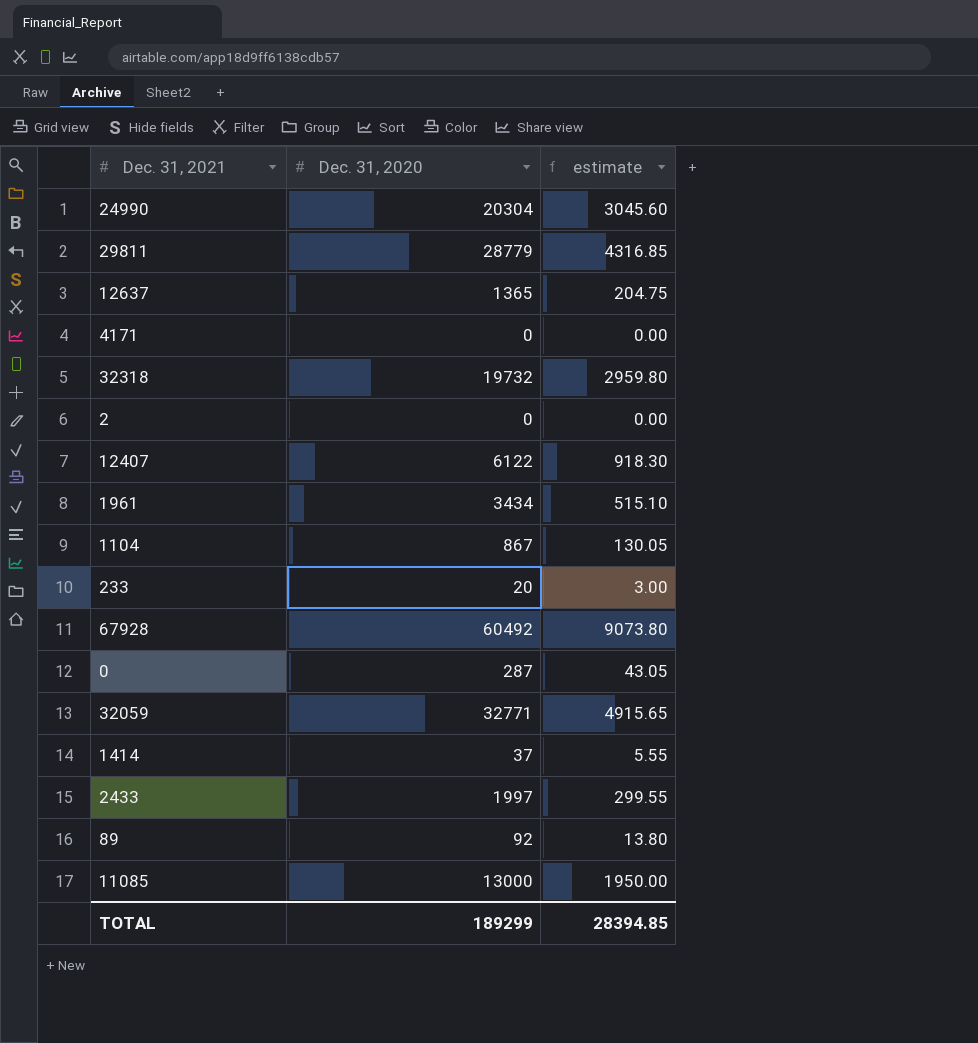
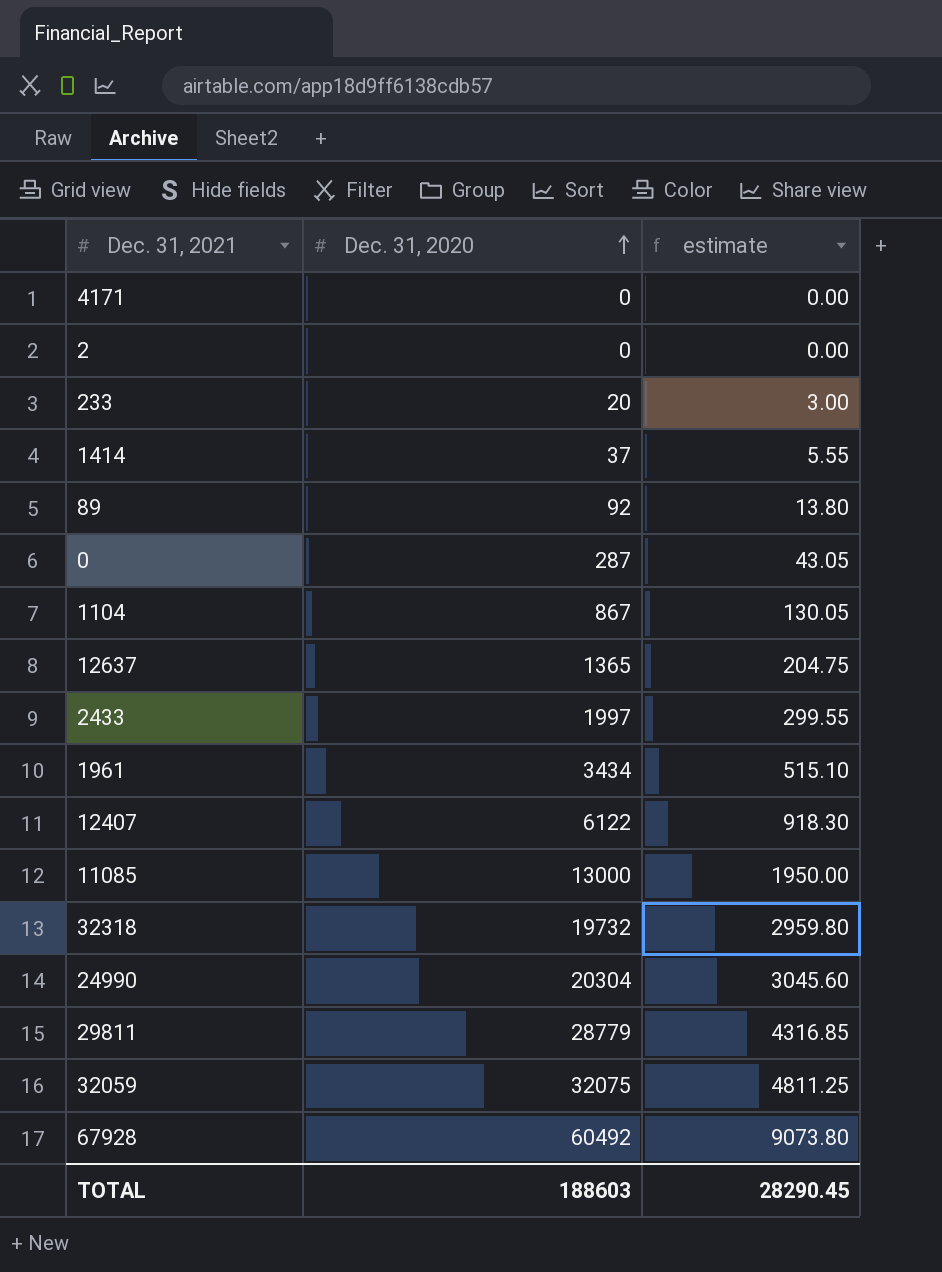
row order: none -> Dec. 31, 2020 ascending
32059 | Dec. 31, 2020: 32771 -> 32075
32059 | estimate: 4915.65 -> 4811.25
TOTAL | Dec. 31, 2020: 189299 -> 188603
TOTAL | estimate: 28394.85 -> 28290.45

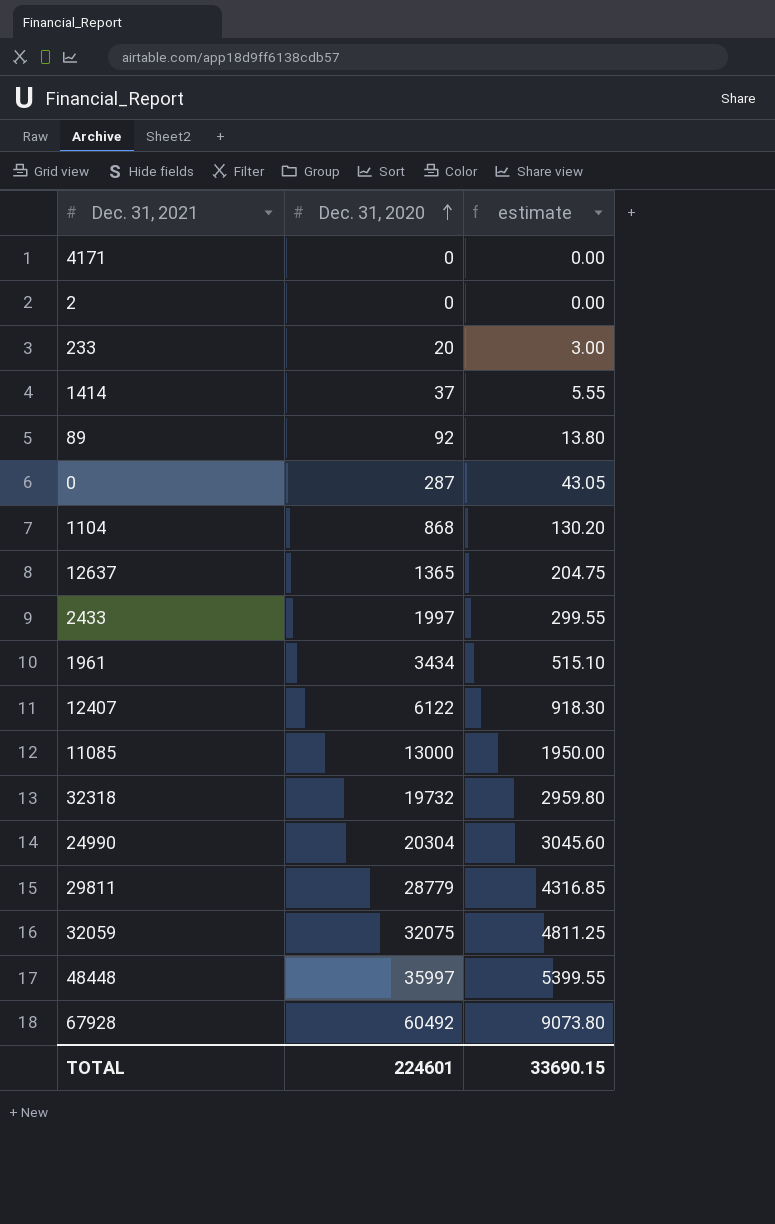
1104 | Dec. 31, 2020: 867 -> 868
1104 | estimate: 130.05 -> 130.20
row 48448: none -> 35997 | 5399.55
TOTAL | Dec. 31, 2020: 188603 -> 224601
TOTAL | estimate: 28290.45 -> 33690.15

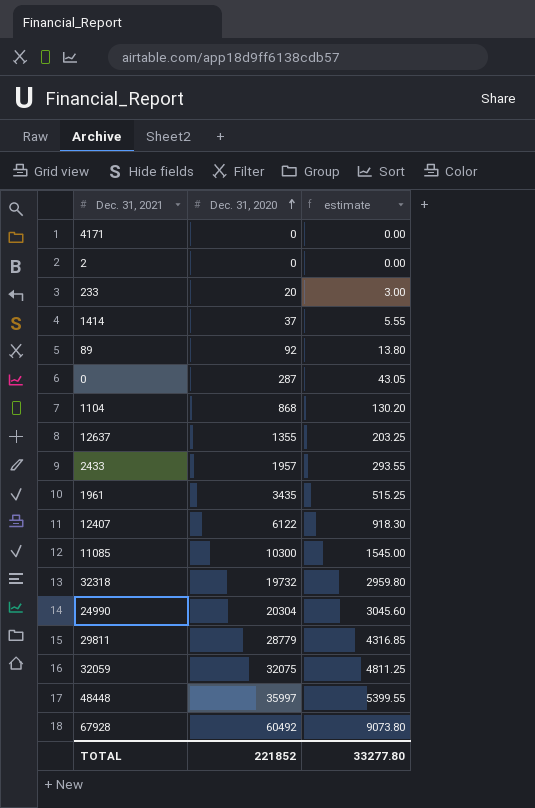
12637 | Dec. 31, 2020: 1365 -> 1355
12637 | estimate: 204.75 -> 203.25
2433 | Dec. 31, 2020: 1997 -> 1957
2433 | estimate: 299.55 -> 293.55
1961 | Dec. 31, 2020: 3434 -> 3435
1961 | estimate: 515.10 -> 515.25
11085 | Dec. 31, 2020: 13000 -> 10300
11085 | estimate: 1950.00 -> 1545.00
TOTAL | Dec. 31, 2020: 224601 -> 221852
TOTAL | estimate: 33690.15 -> 33277.80

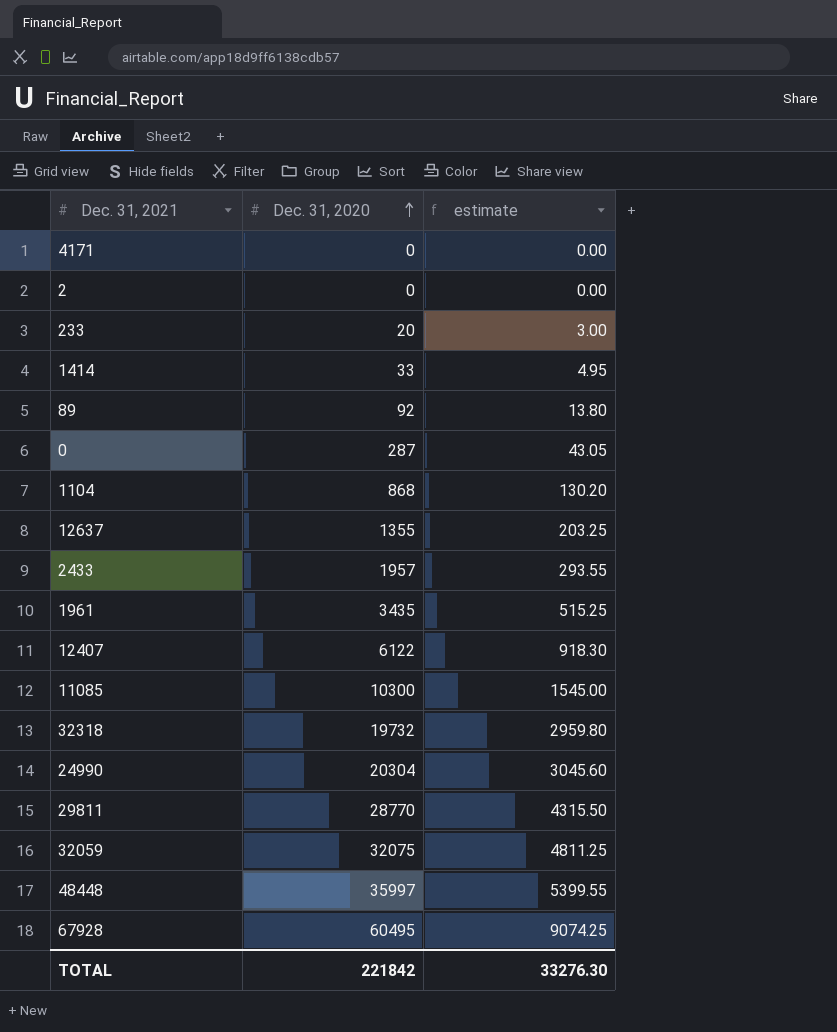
1414 | Dec. 31, 2020: 37 -> 33
1414 | estimate: 5.55 -> 4.95
29811 | Dec. 31, 2020: 28779 -> 28770
29811 | estimate: 4316.85 -> 4315.50
67928 | Dec. 31, 2020: 60492 -> 60495
67928 | estimate: 9073.80 -> 9074.25
TOTAL | Dec. 31, 2020: 221852 -> 221842
TOTAL | estimate: 33277.80 -> 33276.30

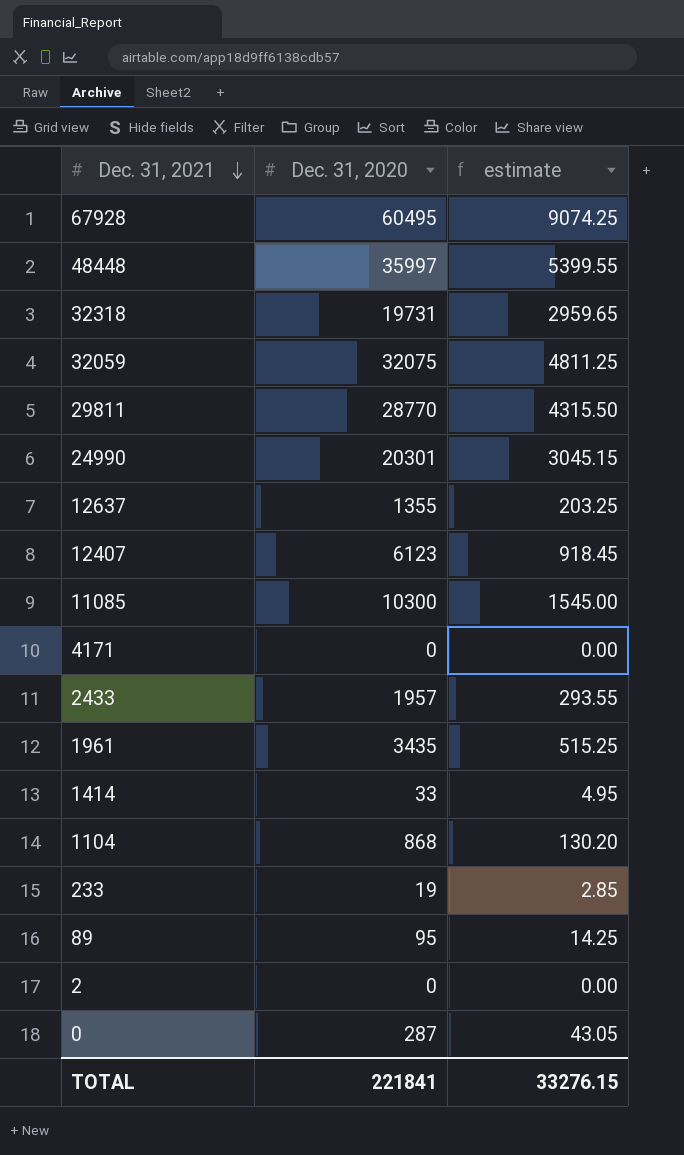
row order: Dec. 31, 2020 ascending -> Dec. 31, 2021 descending
32318 | Dec. 31, 2020: 19732 -> 19731
32318 | estimate: 2959.80 -> 2959.65
24990 | Dec. 31, 2020: 20304 -> 20301
24990 | estimate: 3045.60 -> 3045.15
12407 | Dec. 31, 2020: 6122 -> 6123
12407 | estimate: 918.30 -> 918.45
233 | Dec. 31, 2020: 20 -> 19
233 | estimate: 3.00 -> 2.85
89 | Dec. 31, 2020: 92 -> 95
89 | estimate: 13.80 -> 14.25
TOTAL | Dec. 31, 2020: 221842 -> 221841
TOTAL | estimate: 33276.30 -> 33276.15

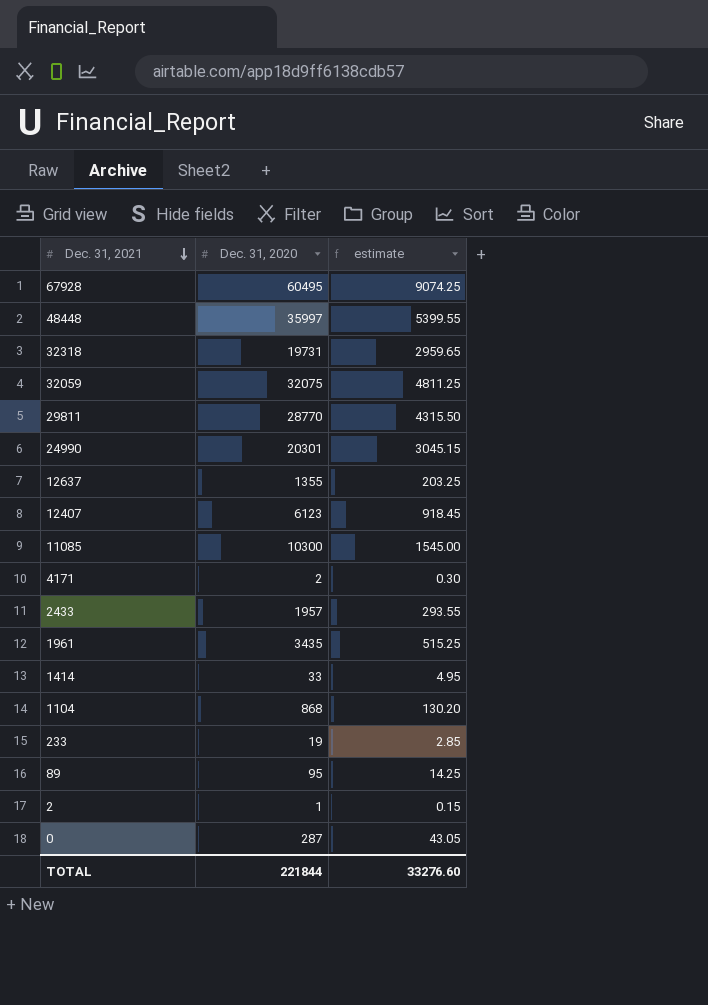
4171 | Dec. 31, 2020: 0 -> 2
4171 | estimate: 0.00 -> 0.30
2 | Dec. 31, 2020: 0 -> 1
2 | estimate: 0.00 -> 0.15
TOTAL | Dec. 31, 2020: 221841 -> 221844
TOTAL | estimate: 33276.15 -> 33276.60

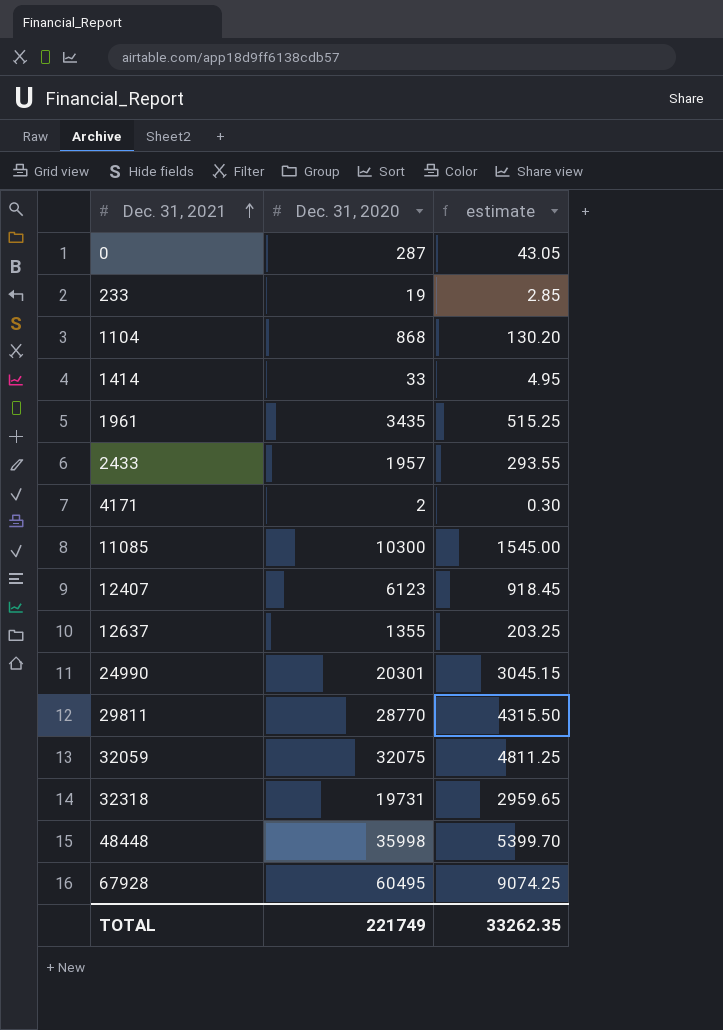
row order: Dec. 31, 2021 descending -> Dec. 31, 2021 ascending
row 89: 95 | 14.25 -> none
row 2: 1 | 0.15 -> none
48448 | Dec. 31, 2020: 35997 -> 35998
48448 | estimate: 5399.55 -> 5399.70
TOTAL | Dec. 31, 2020: 221844 -> 221749
TOTAL | estimate: 33276.60 -> 33262.35

